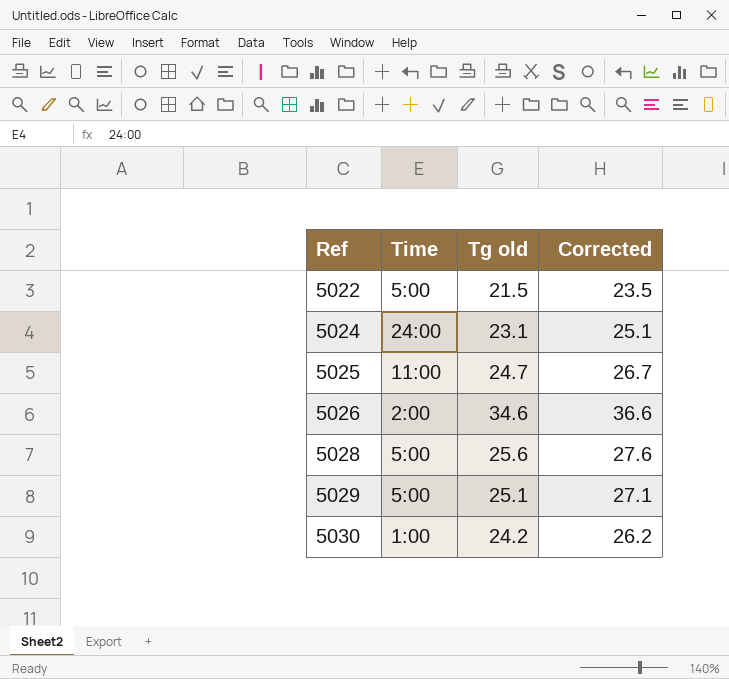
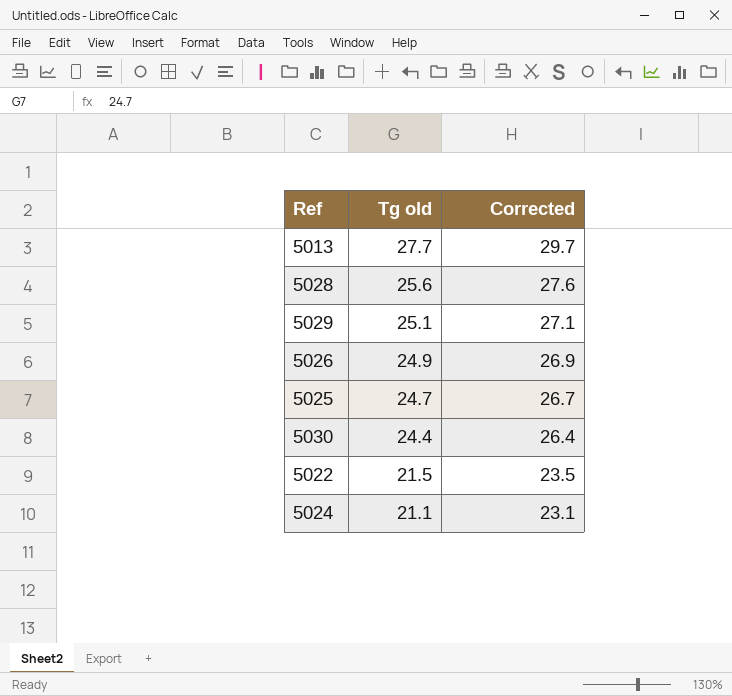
row order: Ref ascending -> Tg old descending
column Time | position: 2 -> none
row 5013: none -> 27.7 | 29.7
5026 | Tg old: 34.6 -> 24.9
5026 | Corrected: 36.6 -> 26.9
5030 | Tg old: 24.2 -> 24.4
5030 | Corrected: 26.2 -> 26.4
5024 | Tg old: 23.1 -> 21.1
5024 | Corrected: 25.1 -> 23.1

